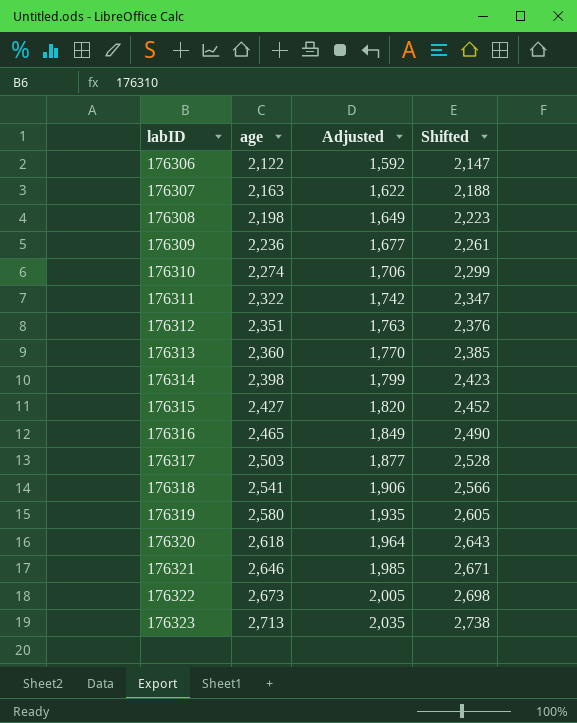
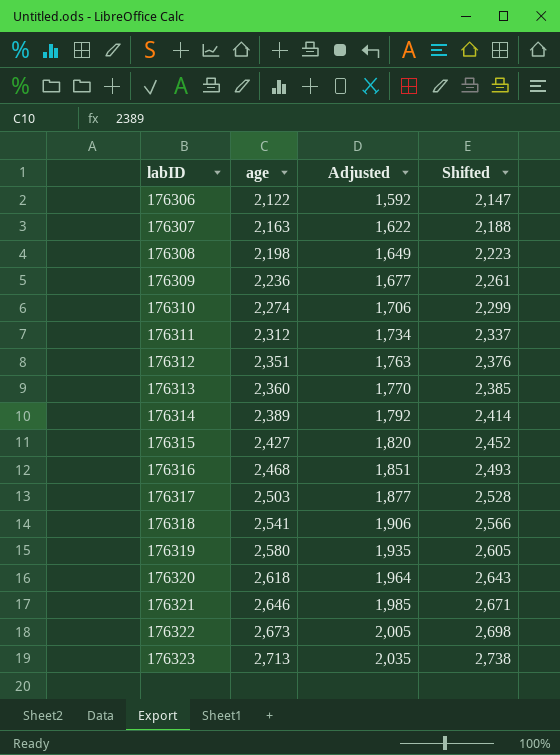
176311 | age: 2,322 -> 2,312
176311 | Adjusted: 1,742 -> 1,734
176311 | Shifted: 2,347 -> 2,337
176314 | age: 2,398 -> 2,389
176314 | Adjusted: 1,799 -> 1,792
176314 | Shifted: 2,423 -> 2,414
176316 | age: 2,465 -> 2,468
176316 | Adjusted: 1,849 -> 1,851
176316 | Shifted: 2,490 -> 2,493

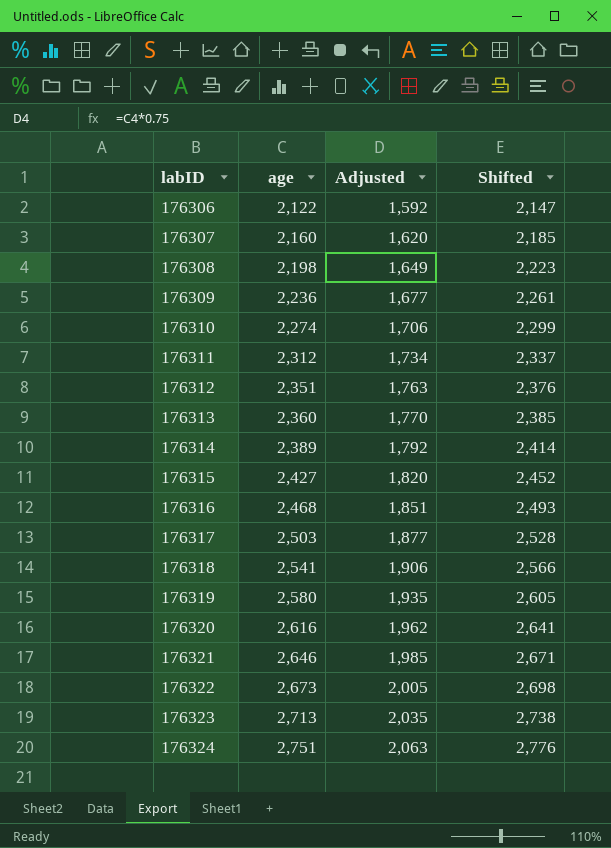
176307 | age: 2,163 -> 2,160
176307 | Adjusted: 1,622 -> 1,620
176307 | Shifted: 2,188 -> 2,185
176320 | age: 2,618 -> 2,616
176320 | Adjusted: 1,964 -> 1,962
176320 | Shifted: 2,643 -> 2,641
row 176324: none -> 2,751 | 2,063 | 2,776

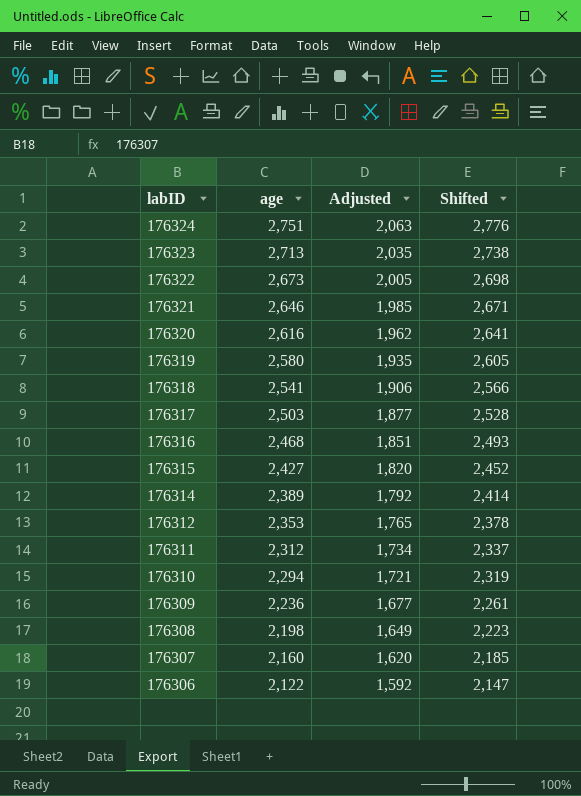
row order: labID ascending -> labID descending
row 176313: 2,360 | 1,770 | 2,385 -> none
176312 | age: 2,351 -> 2,353
176312 | Adjusted: 1,763 -> 1,765
176312 | Shifted: 2,376 -> 2,378
176310 | age: 2,274 -> 2,294
176310 | Adjusted: 1,706 -> 1,721
176310 | Shifted: 2,299 -> 2,319

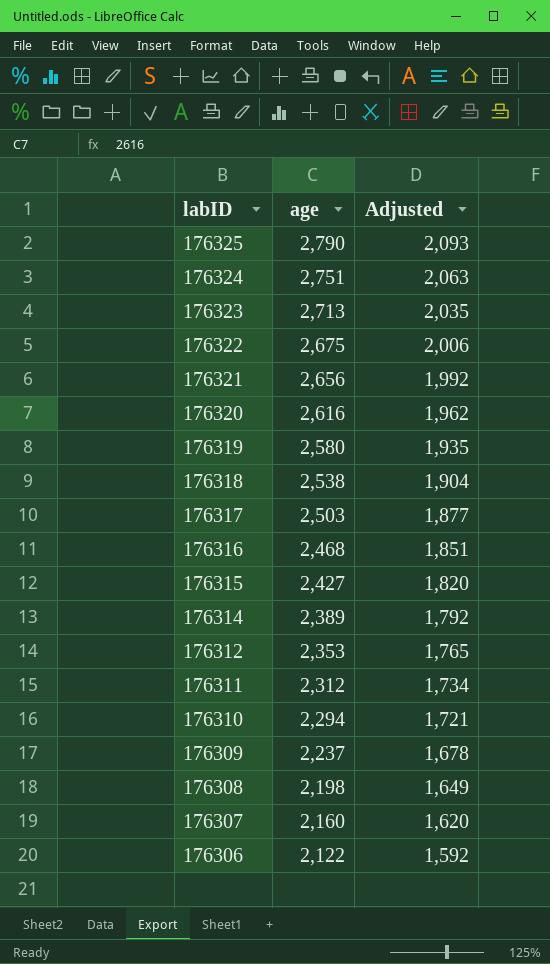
column Shifted | formula: [age] + 25 -> none
row 176325: none -> 2,790 | 2,093
176322 | age: 2,673 -> 2,675
176322 | Adjusted: 2,005 -> 2,006
176321 | age: 2,646 -> 2,656
176321 | Adjusted: 1,985 -> 1,992
176318 | age: 2,541 -> 2,538
176318 | Adjusted: 1,906 -> 1,904
176309 | age: 2,236 -> 2,237
176309 | Adjusted: 1,677 -> 1,678

